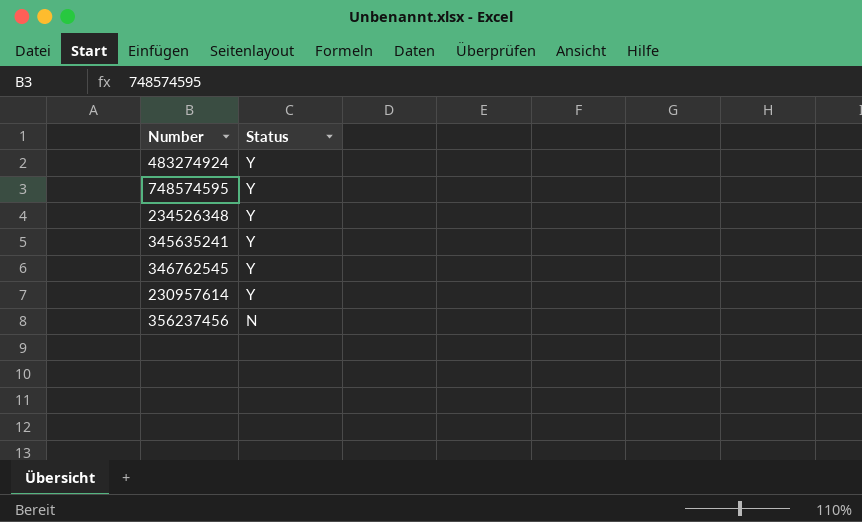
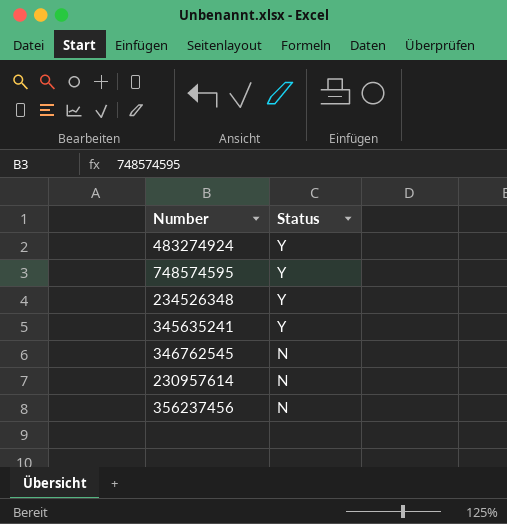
346762545 | Status: Y -> N
230957614 | Status: Y -> N

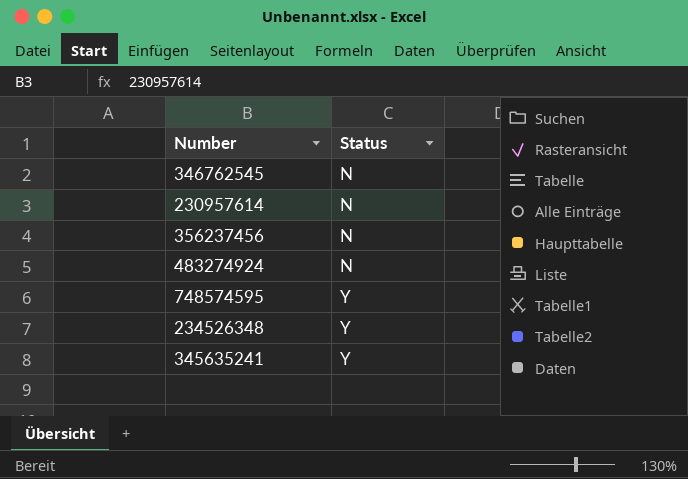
row order: Status descending -> Status ascending
483274924 | Status: Y -> N

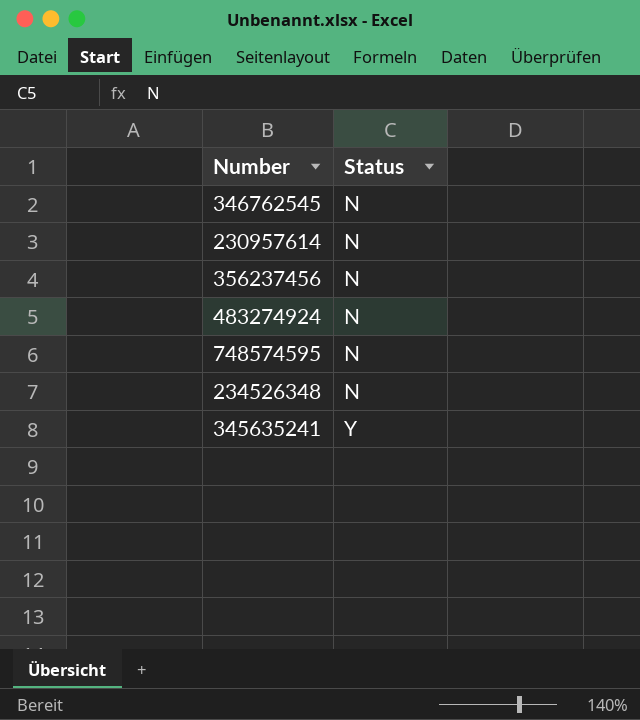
748574595 | Status: Y -> N
234526348 | Status: Y -> N

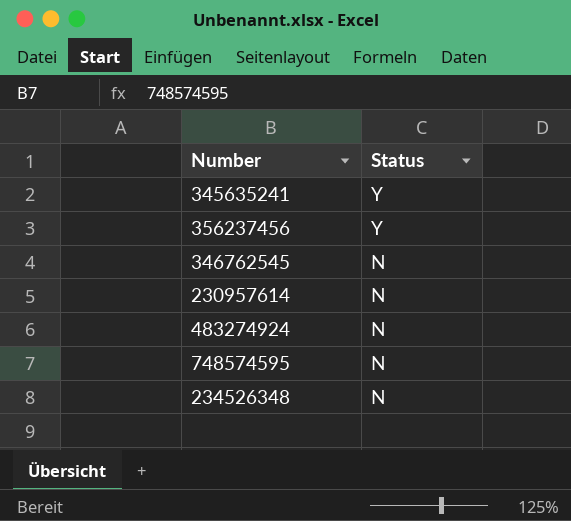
row order: Status ascending -> Status descending
356237456 | Status: N -> Y

